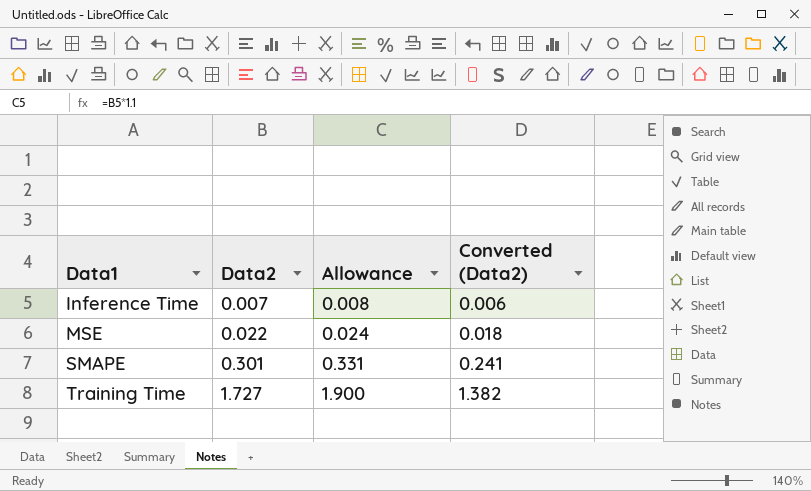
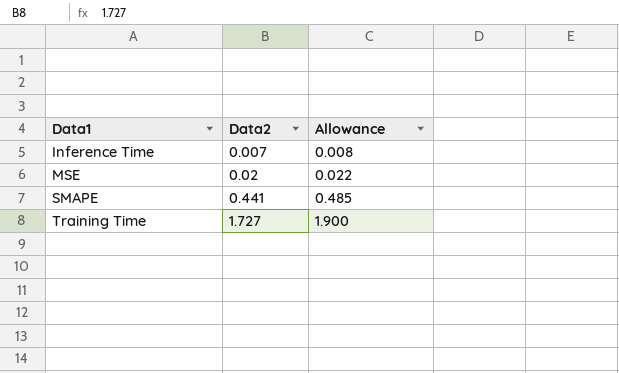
column Converted (Data2) | formula: [Data2] * 0.8 -> none
MSE | Data2: 0.022 -> 0.02
MSE | Allowance: 0.024 -> 0.022
SMAPE | Data2: 0.301 -> 0.441
SMAPE | Allowance: 0.331 -> 0.485

